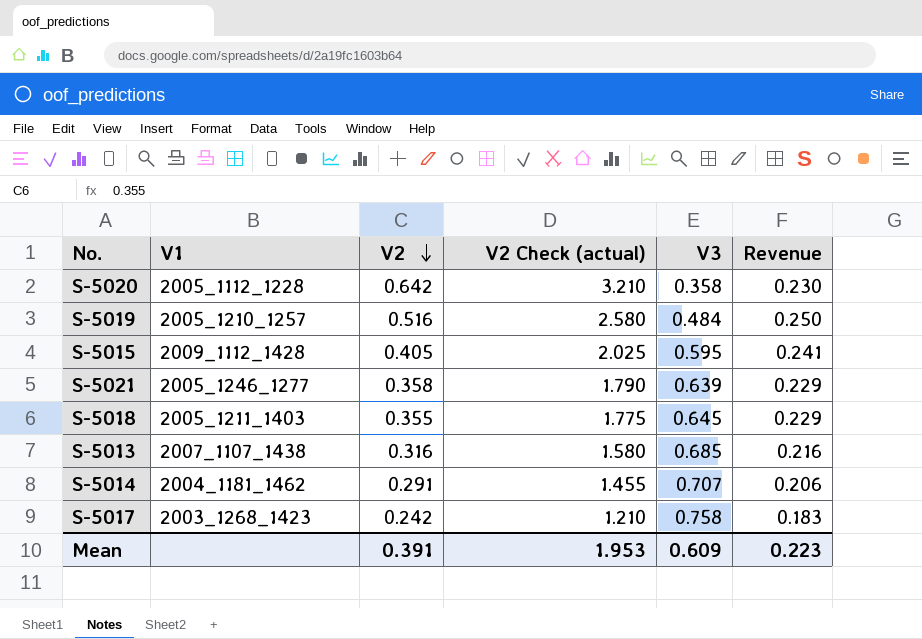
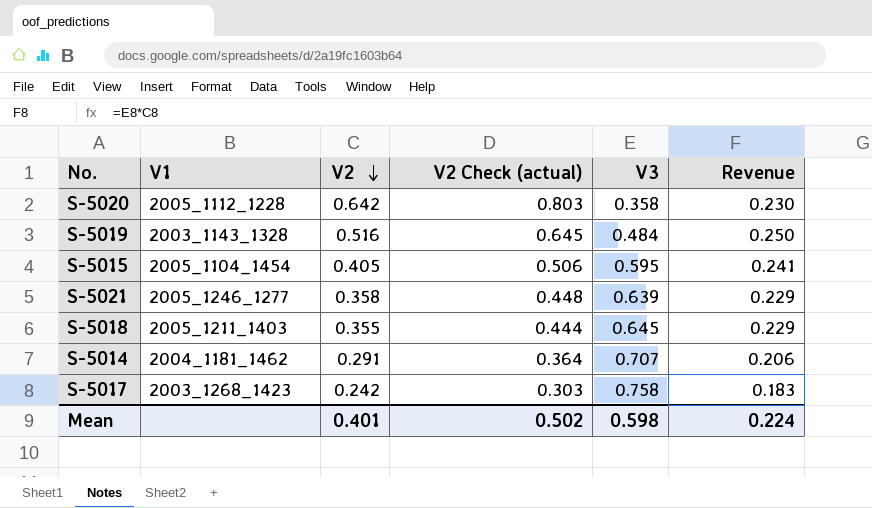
column V2 Check (actual) | formula: [V2] * 5 -> [V2] * 1.25
row S-5013: 2007_1107_1438 | 0.316 | 1.580 | 0.685 | 0.216 -> none
S-5019 | V1: 2005_1210_1257 -> 2003_1143_1328
S-5015 | V1: 2009_1112_1428 -> 2005_1104_1454
Mean | V2: 0.391 -> 0.401
Mean | V2 Check (actual): 1.953 -> 0.502
Mean | V3: 0.609 -> 0.598
Mean | Revenue: 0.223 -> 0.224

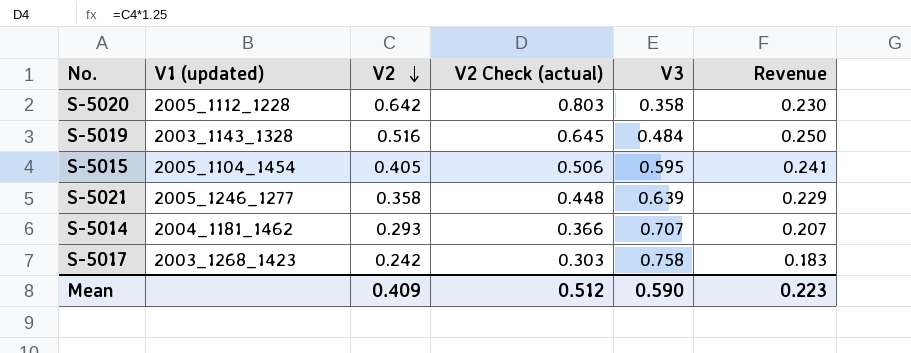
column name: V1 -> V1 (updated)
row S-5018: 2005_1211_1403 | 0.355 | 0.444 | 0.645 | 0.229 -> none
S-5014 | V2: 0.291 -> 0.293
S-5014 | V2 Check (actual): 0.364 -> 0.366
S-5014 | Revenue: 0.206 -> 0.207
Mean | V2: 0.401 -> 0.409
Mean | V2 Check (actual): 0.502 -> 0.512
Mean | V3: 0.598 -> 0.590
Mean | Revenue: 0.224 -> 0.223

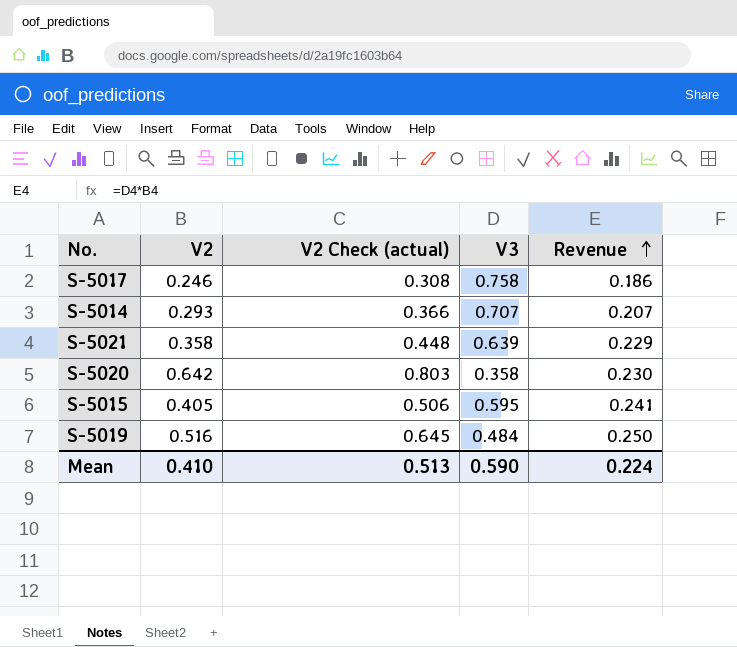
row order: V2 descending -> Revenue ascending
column V1 (updated) | position: 2 -> none
S-5017 | V2: 0.242 -> 0.246
S-5017 | V2 Check (actual): 0.303 -> 0.308
S-5017 | Revenue: 0.183 -> 0.186
Mean | V2: 0.409 -> 0.410
Mean | V2 Check (actual): 0.512 -> 0.513
Mean | Revenue: 0.223 -> 0.224

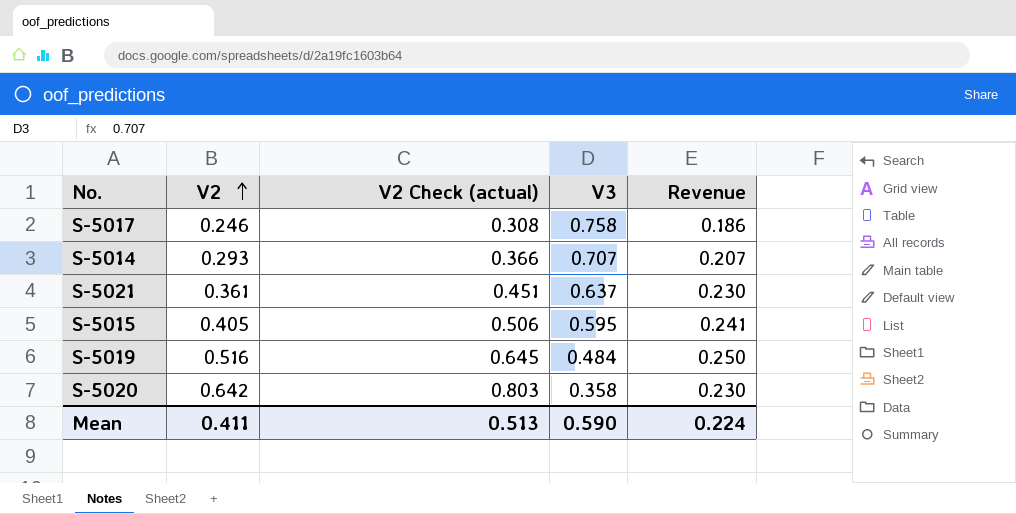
row order: Revenue ascending -> V2 ascending
S-5021 | V2: 0.358 -> 0.361
S-5021 | V2 Check (actual): 0.448 -> 0.451
S-5021 | V3: 0.639 -> 0.637
S-5021 | Revenue: 0.229 -> 0.230
Mean | V2: 0.410 -> 0.411

